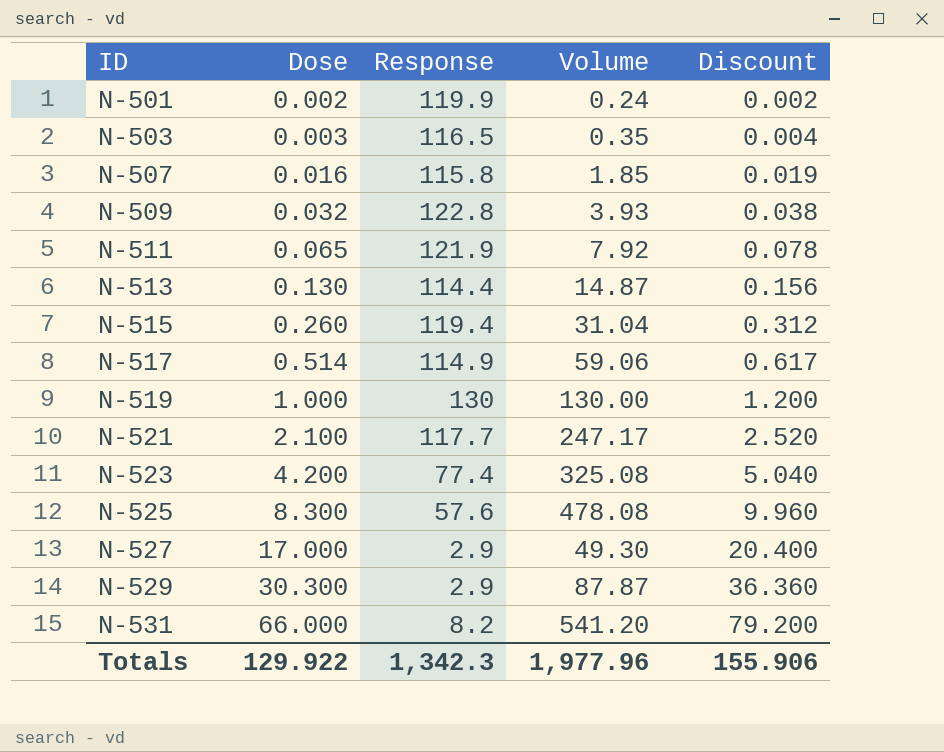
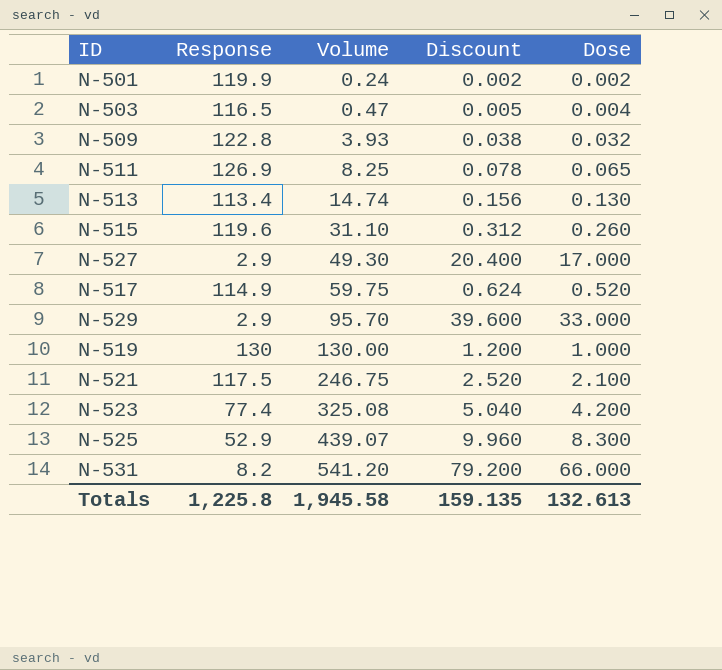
row order: ID ascending -> Volume ascending
column Dose | position: 2 -> 5
row N-507: 0.016 | 115.8 | 1.85 | 0.019 -> none
N-503 | Volume: 0.35 -> 0.47
N-503 | Discount: 0.004 -> 0.005
N-503 | Dose: 0.003 -> 0.004
N-511 | Response: 121.9 -> 126.9
N-511 | Volume: 7.92 -> 8.25
N-513 | Response: 114.4 -> 113.4
N-513 | Volume: 14.87 -> 14.74
N-515 | Response: 119.4 -> 119.6
N-515 | Volume: 31.04 -> 31.10
N-517 | Volume: 59.06 -> 59.75
N-517 | Discount: 0.617 -> 0.624
N-517 | Dose: 0.514 -> 0.520
N-529 | Volume: 87.87 -> 95.70
N-529 | Discount: 36.360 -> 39.600
N-529 | Dose: 30.300 -> 33.000
N-521 | Response: 117.7 -> 117.5
N-521 | Volume: 247.17 -> 246.75
N-525 | Response: 57.6 -> 52.9
N-525 | Volume: 478.08 -> 439.07
Totals | Response: 1,342.3 -> 1,225.8
Totals | Volume: 1,977.96 -> 1,945.58
Totals | Discount: 155.906 -> 159.135
Totals | Dose: 129.922 -> 132.613

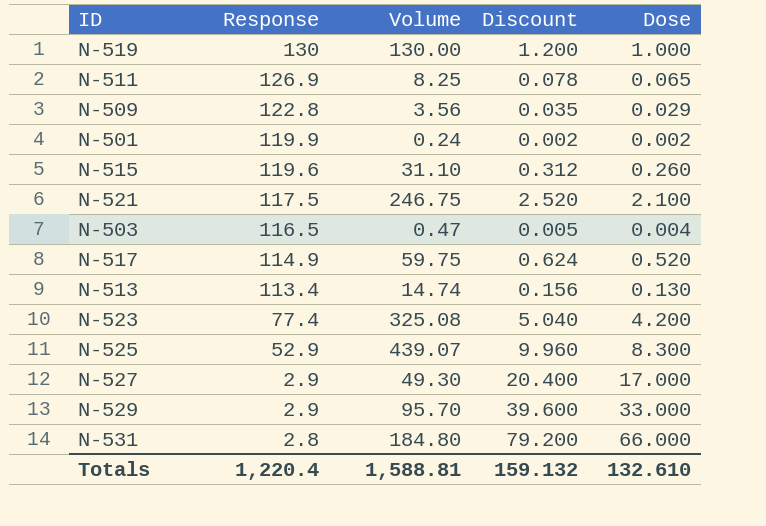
row order: Volume ascending -> Response descending
N-509 | Volume: 3.93 -> 3.56
N-509 | Discount: 0.038 -> 0.035
N-509 | Dose: 0.032 -> 0.029
N-531 | Response: 8.2 -> 2.8
N-531 | Volume: 541.20 -> 184.80
Totals | Response: 1,225.8 -> 1,220.4
Totals | Volume: 1,945.58 -> 1,588.81
Totals | Discount: 159.135 -> 159.132
Totals | Dose: 132.613 -> 132.610

